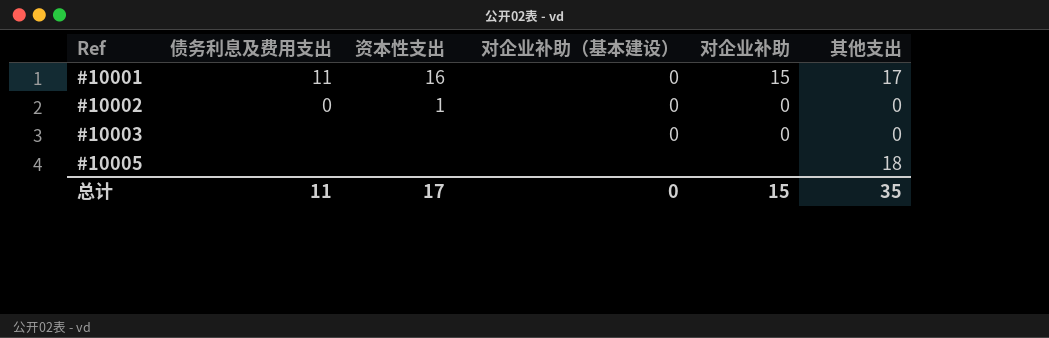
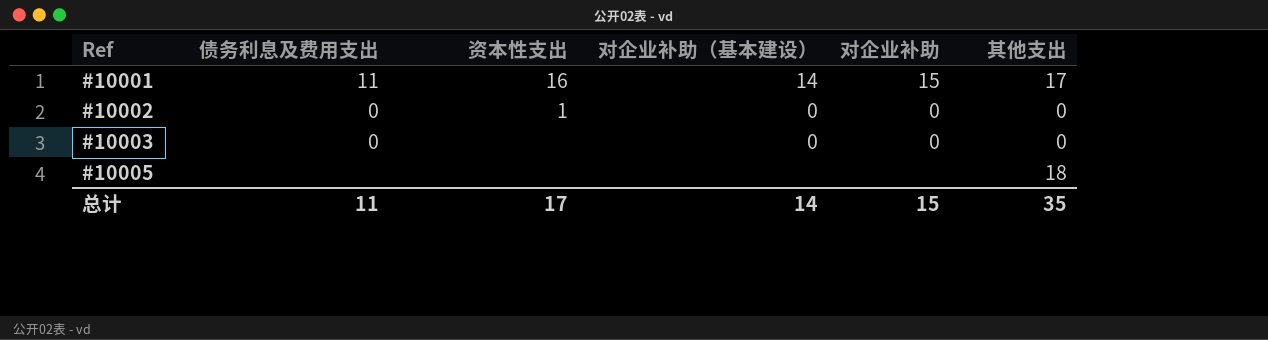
#10001 | 对企业补助（基本建设）: 0 -> 14
#10003 | 债务利息及费用支出: none -> 0
总计 | 对企业补助（基本建设）: 0 -> 14

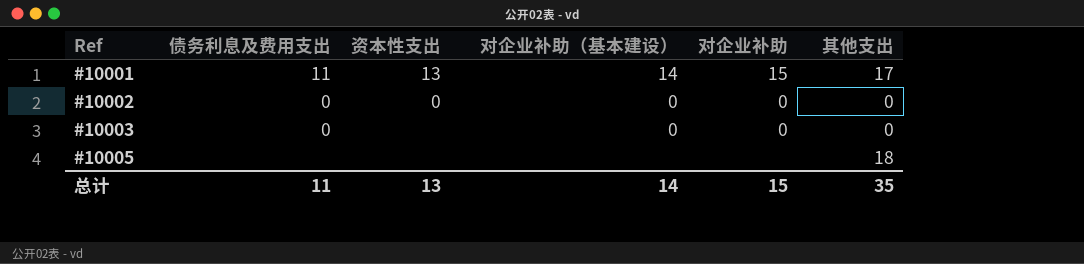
#10001 | 资本性支出: 16 -> 13
#10002 | 资本性支出: 1 -> 0
总计 | 资本性支出: 17 -> 13

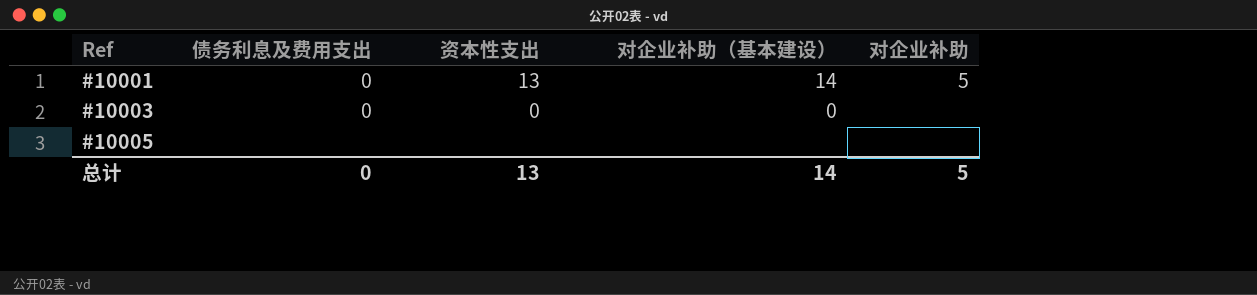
column 其他支出 | position: 6 -> none
row #10002: 0 | 0 | 0 | 0 | 0 -> none
#10001 | 债务利息及费用支出: 11 -> 0
#10001 | 对企业补助: 15 -> 5
#10003 | 资本性支出: none -> 0
#10003 | 对企业补助: 0 -> none
总计 | 债务利息及费用支出: 11 -> 0
总计 | 对企业补助: 15 -> 5

